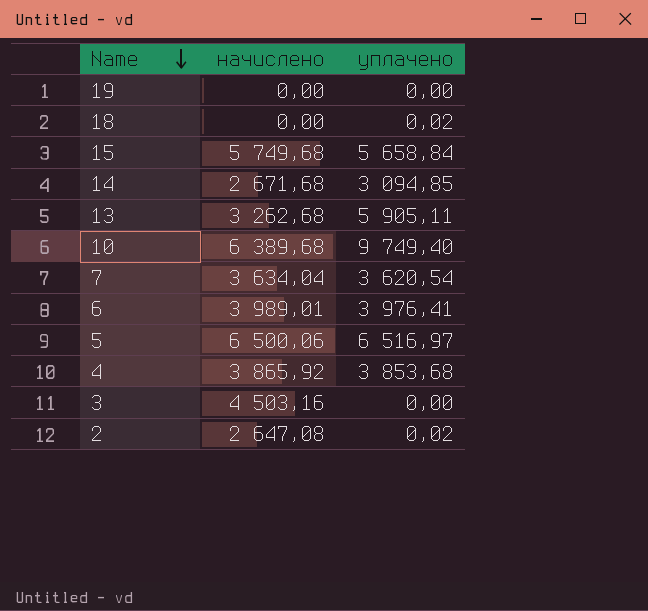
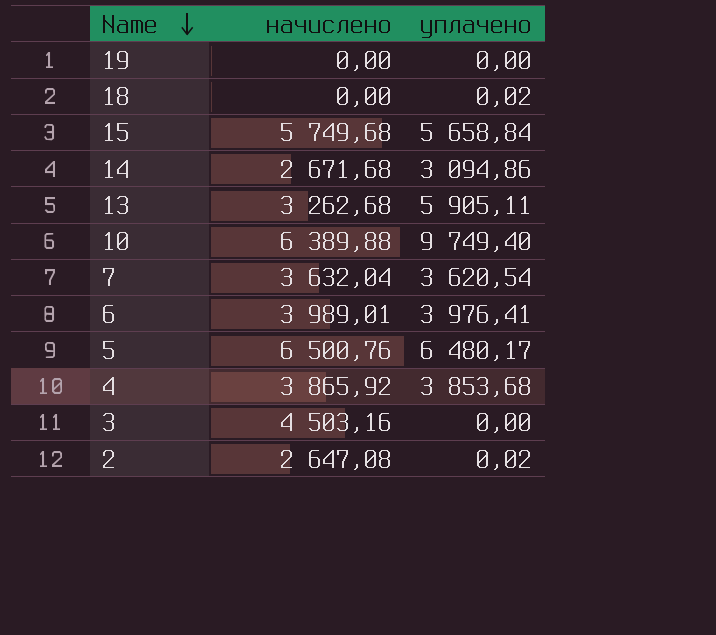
14 | уплачено: 3 094,85 -> 3 094,86
10 | начислено: 6 389,68 -> 6 389,88
7 | начислено: 3 634,04 -> 3 632,04
5 | начислено: 6 500,06 -> 6 500,76
5 | уплачено: 6 516,97 -> 6 480,17

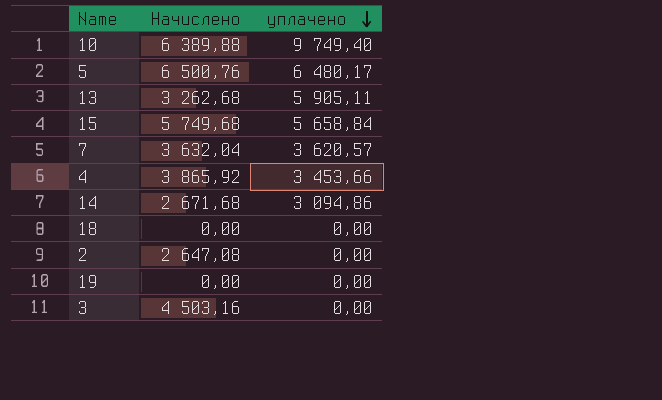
row order: Name descending -> уплачено descending
column name: начислено -> Начислено
row 6: 3 989,01 | 3 976,41 -> none
7 | уплачено: 3 620,54 -> 3 620,57
4 | уплачено: 3 853,68 -> 3 453,66
18 | уплачено: 0,02 -> 0,00
2 | уплачено: 0,02 -> 0,00

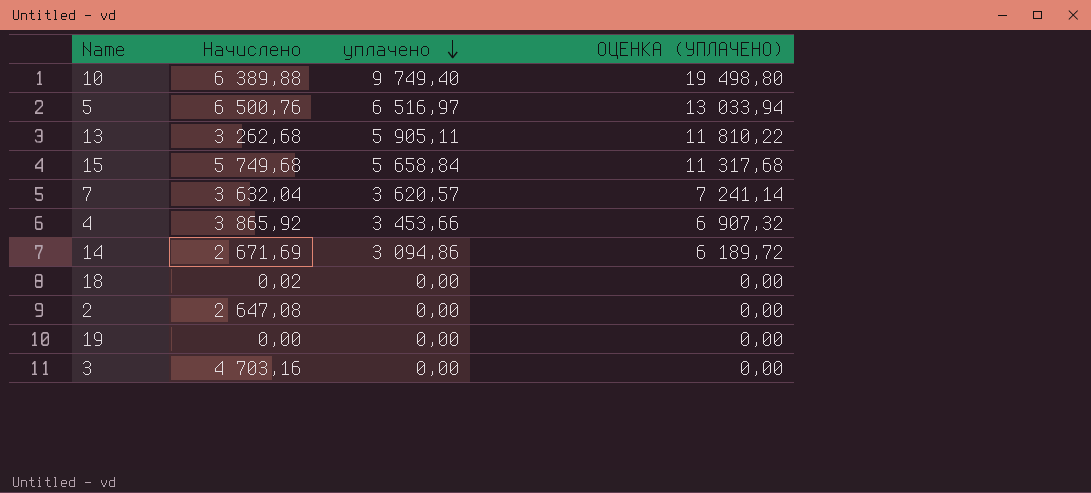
column ОЦЕНКА (УПЛАЧЕНО) | formula: none -> [уплачено] * 2
5 | уплачено: 6 480,17 -> 6 516,97
14 | Начислено: 2 671,68 -> 2 671,69
18 | Начислено: 0,00 -> 0,02
3 | Начислено: 4 503,16 -> 4 703,16

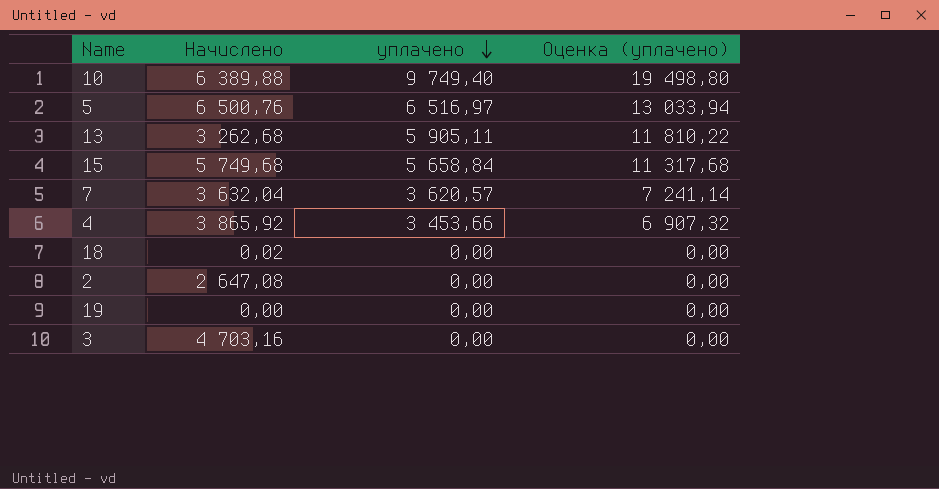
column name: ОЦЕНКА (УПЛАЧЕНО) -> Оценка (уплачено)
row 14: 2 671,69 | 3 094,86 | 6 189,72 -> none

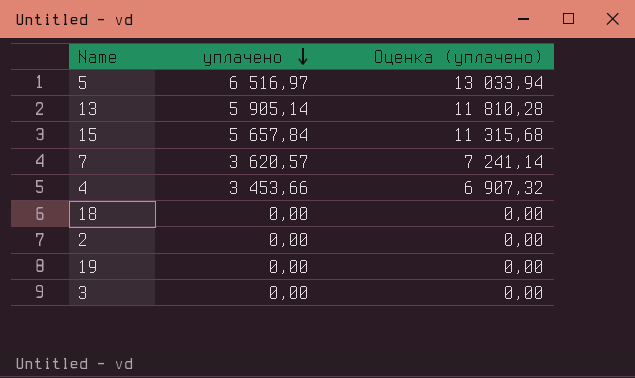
column Начислено | position: 2 -> none
row 10: 6 389,88 | 9 749,40 | 19 498,80 -> none
13 | уплачено: 5 905,11 -> 5 905,14
13 | Оценка (уплачено): 11 810,22 -> 11 810,28
15 | уплачено: 5 658,84 -> 5 657,84
15 | Оценка (уплачено): 11 317,68 -> 11 315,68

